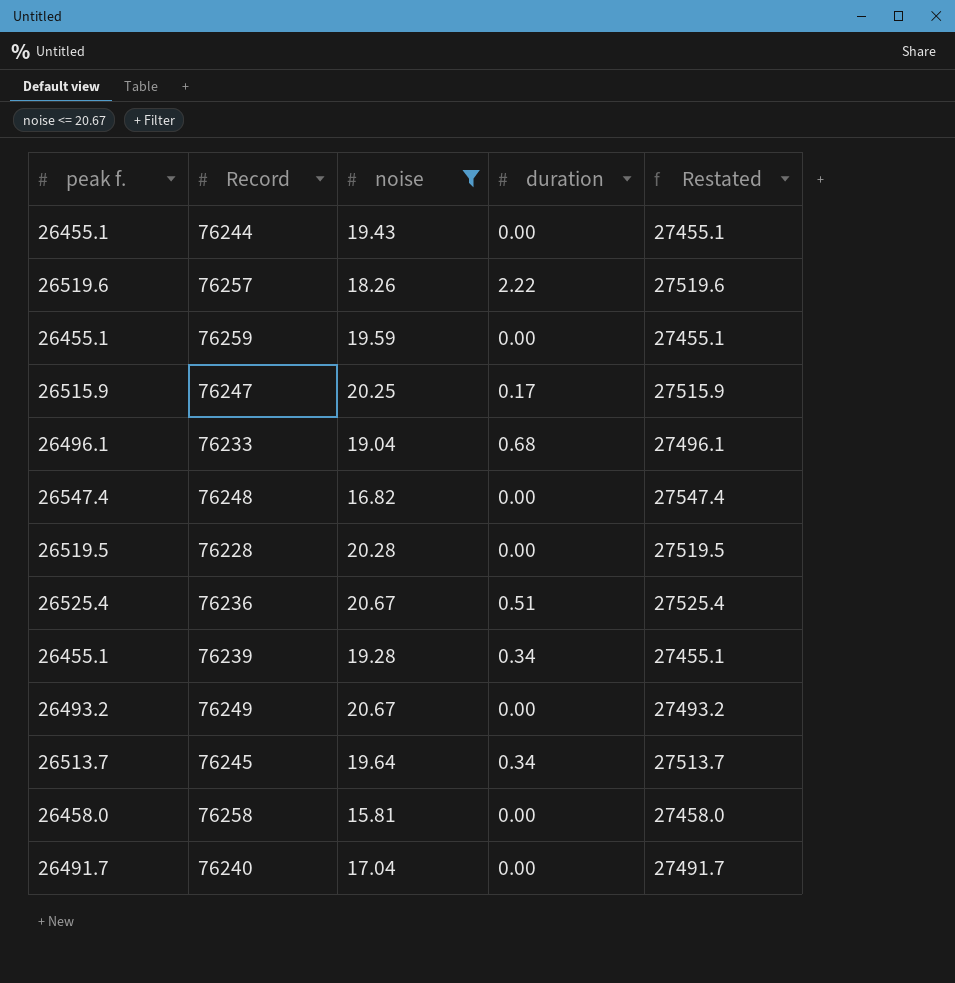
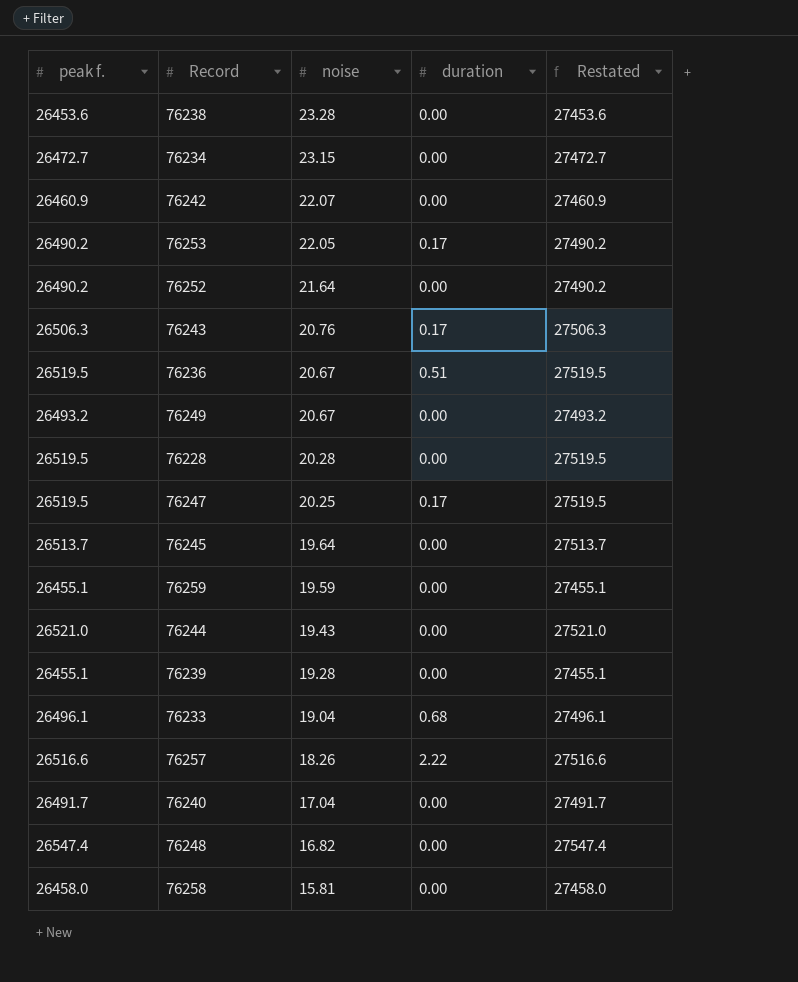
filter: noise <= 20.67 -> none
row order: none -> noise descending
76236 | peak f.: 26525.4 -> 26519.5
76236 | Restated: 27525.4 -> 27519.5
76247 | peak f.: 26515.9 -> 26519.5
76247 | Restated: 27515.9 -> 27519.5
76245 | duration: 0.34 -> 0.00
76244 | peak f.: 26455.1 -> 26521.0
76244 | Restated: 27455.1 -> 27521.0
76239 | duration: 0.34 -> 0.00
76257 | peak f.: 26519.6 -> 26516.6
76257 | Restated: 27519.6 -> 27516.6

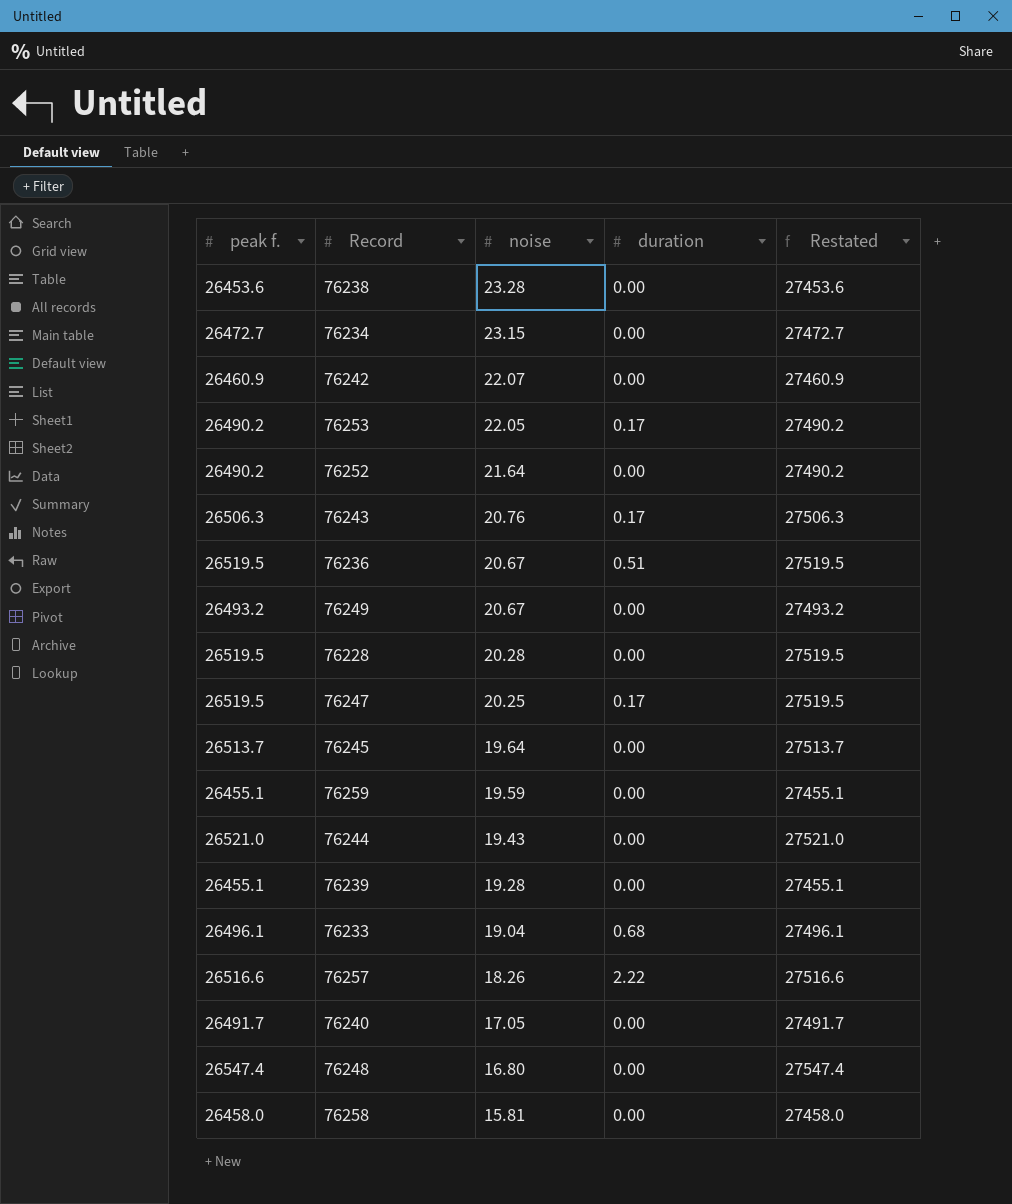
76240 | noise: 17.04 -> 17.05
76248 | noise: 16.82 -> 16.80

